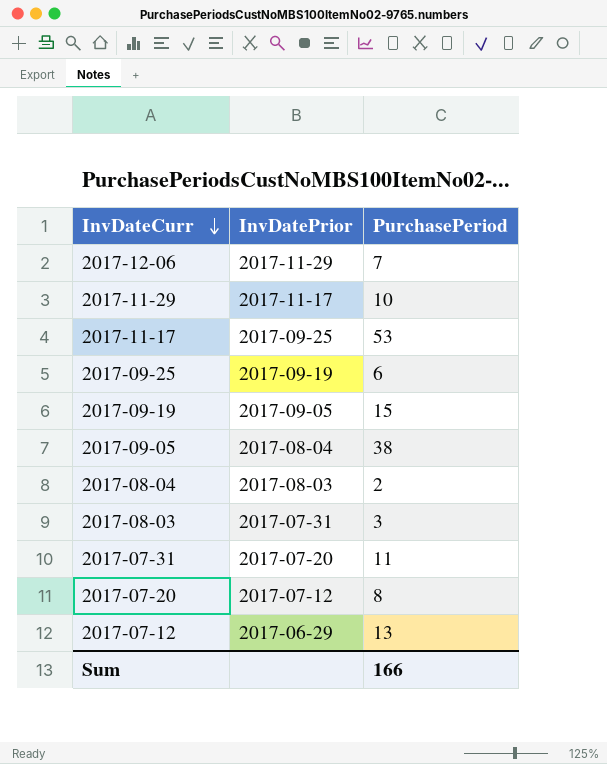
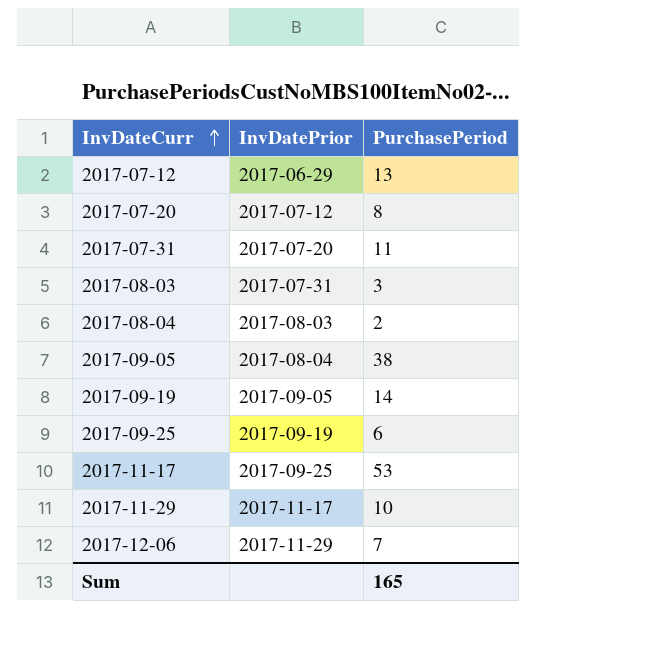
row order: InvDateCurr descending -> InvDateCurr ascending
2017-09-19 | PurchasePeriod: 15 -> 14
Sum | PurchasePeriod: 166 -> 165

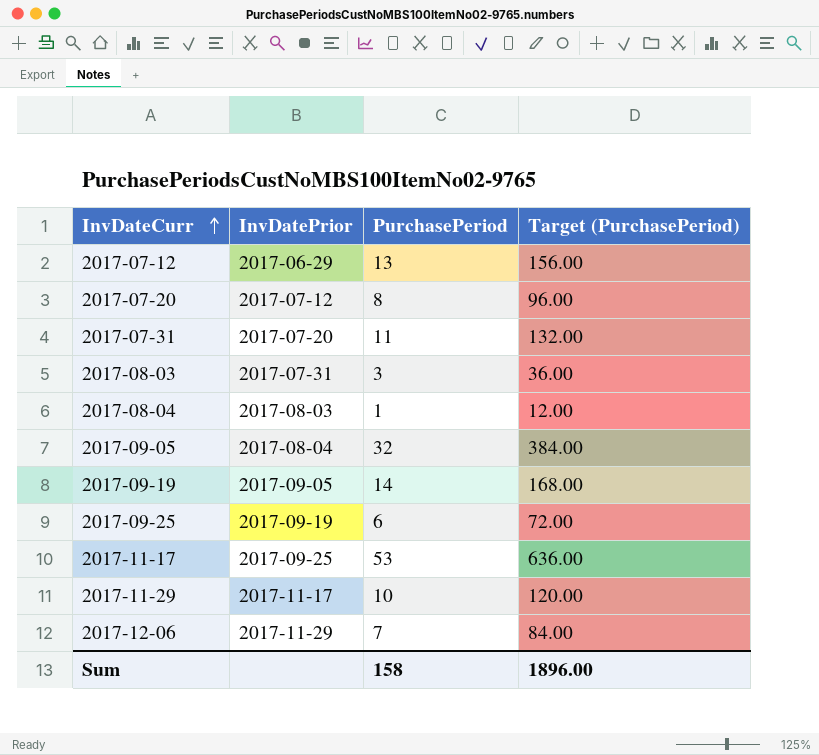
column Target (PurchasePeriod) | formula: none -> [PurchasePeriod] * 12
2017-08-04 | PurchasePeriod: 2 -> 1
2017-09-05 | PurchasePeriod: 38 -> 32
Sum | PurchasePeriod: 165 -> 158

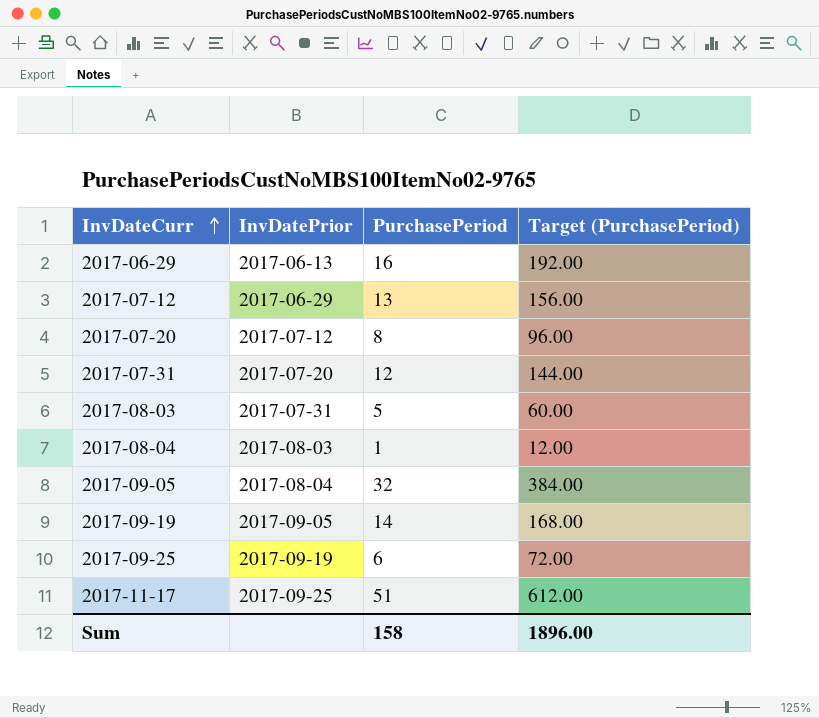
row 2017-11-29: 2017-11-17 | 10 | 120.00 -> none
row 2017-12-06: 2017-11-29 | 7 | 84.00 -> none
row 2017-06-29: none -> 2017-06-13 | 16 | 192.00
2017-07-31 | PurchasePeriod: 11 -> 12
2017-07-31 | Target (PurchasePeriod): 132.00 -> 144.00
2017-08-03 | PurchasePeriod: 3 -> 5
2017-08-03 | Target (PurchasePeriod): 36.00 -> 60.00
2017-11-17 | PurchasePeriod: 53 -> 51
2017-11-17 | Target (PurchasePeriod): 636.00 -> 612.00

